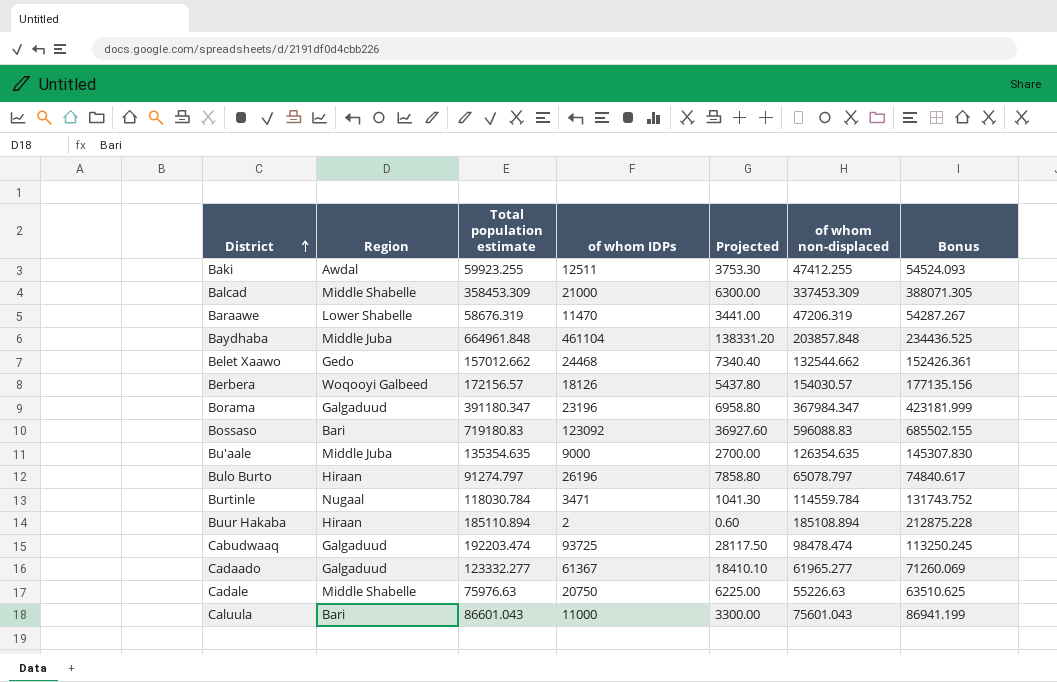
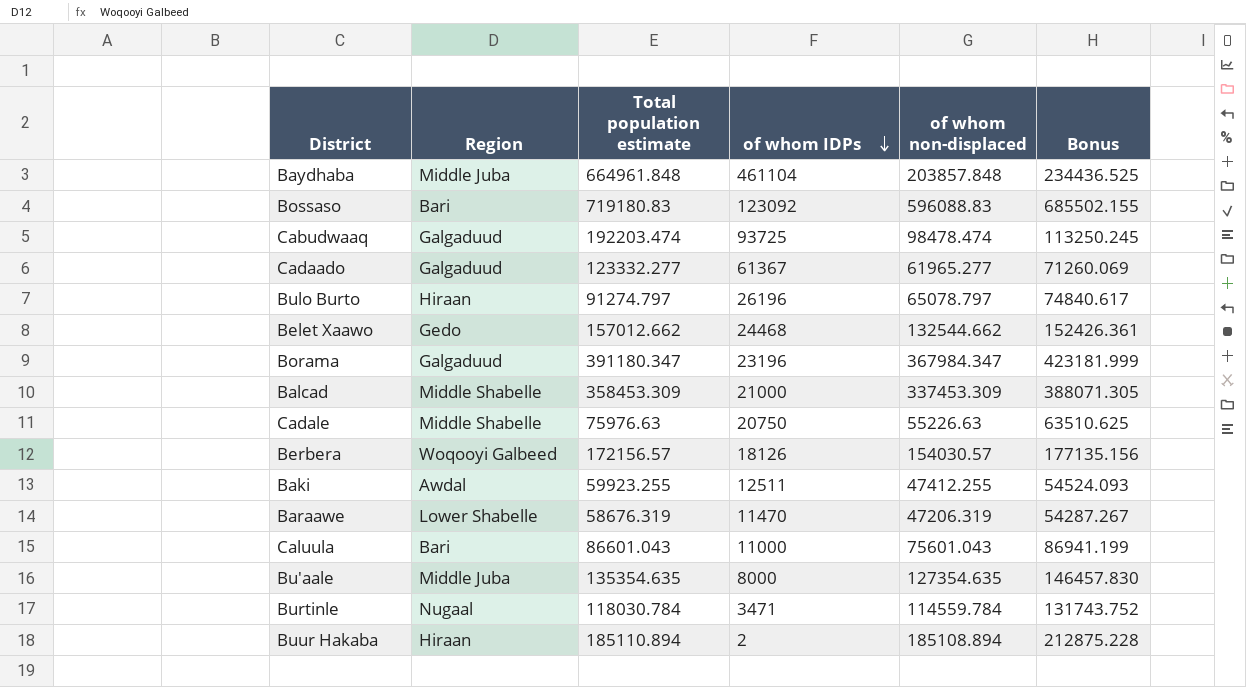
row order: District ascending -> of whom IDPs descending
column Projected | formula: [of whom IDPs] * 0.3 -> none
Bu'aale | of whom IDPs: 9000 -> 8000
Bu'aale | of whom non-displaced: 126354.635 -> 127354.635
Bu'aale | Bonus: 145307.830 -> 146457.830

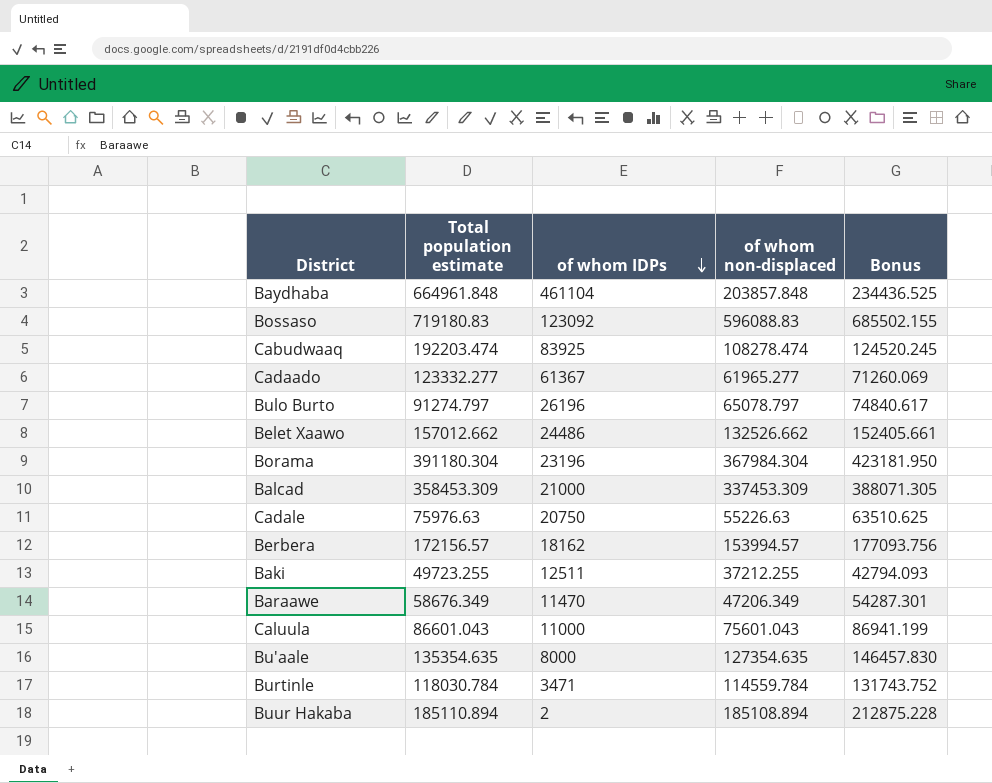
column Region | position: 2 -> none
Cabudwaaq | of whom IDPs: 93725 -> 83925
Cabudwaaq | of whom non-displaced: 98478.474 -> 108278.474
Cabudwaaq | Bonus: 113250.245 -> 124520.245
Belet Xaawo | of whom IDPs: 24468 -> 24486
Belet Xaawo | of whom non-displaced: 132544.662 -> 132526.662
Belet Xaawo | Bonus: 152426.361 -> 152405.661
Borama | Total population estimate: 391180.347 -> 391180.304
Borama | of whom non-displaced: 367984.347 -> 367984.304
Borama | Bonus: 423181.999 -> 423181.950
Berbera | of whom IDPs: 18126 -> 18162
Berbera | of whom non-displaced: 154030.57 -> 153994.57
Berbera | Bonus: 177135.156 -> 177093.756
Baki | Total population estimate: 59923.255 -> 49723.255
Baki | of whom non-displaced: 47412.255 -> 37212.255
Baki | Bonus: 54524.093 -> 42794.093
Baraawe | Total population estimate: 58676.319 -> 58676.349
Baraawe | of whom non-displaced: 47206.319 -> 47206.349
Baraawe | Bonus: 54287.267 -> 54287.301

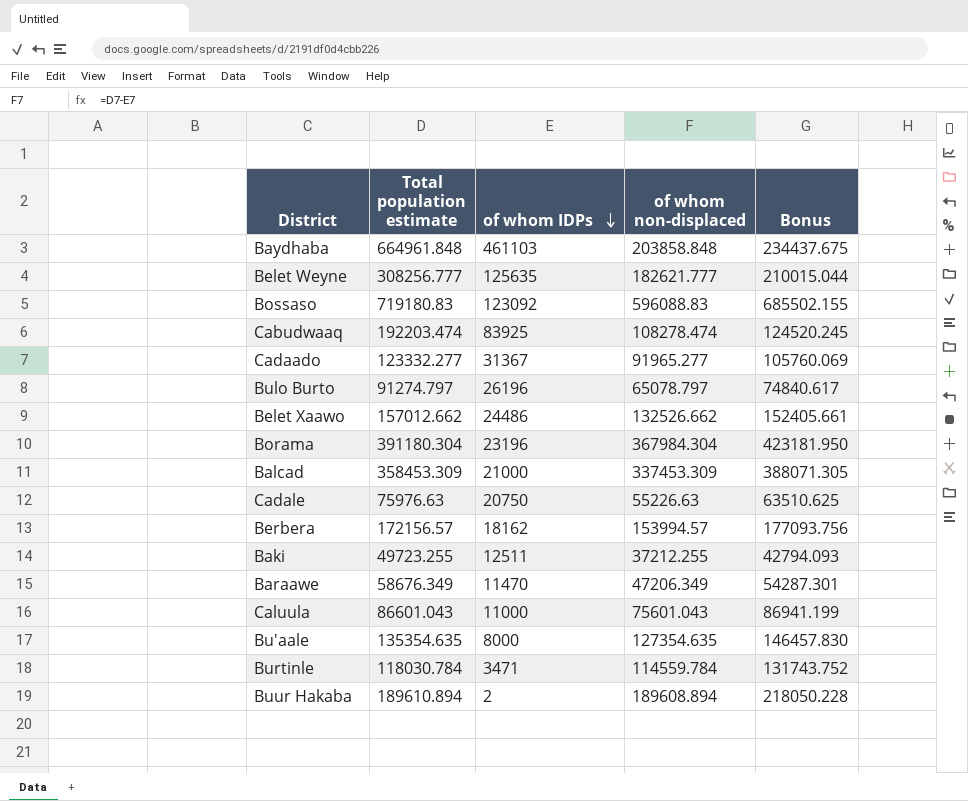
Baydhaba | of whom IDPs: 461104 -> 461103
Baydhaba | of whom non-displaced: 203857.848 -> 203858.848
Baydhaba | Bonus: 234436.525 -> 234437.675
row Belet Weyne: none -> 308256.777 | 125635 | 182621.777 | 210015.044
Cadaado | of whom IDPs: 61367 -> 31367
Cadaado | of whom non-displaced: 61965.277 -> 91965.277
Cadaado | Bonus: 71260.069 -> 105760.069
Buur Hakaba | Total population estimate: 185110.894 -> 189610.894
Buur Hakaba | of whom non-displaced: 185108.894 -> 189608.894
Buur Hakaba | Bonus: 212875.228 -> 218050.228

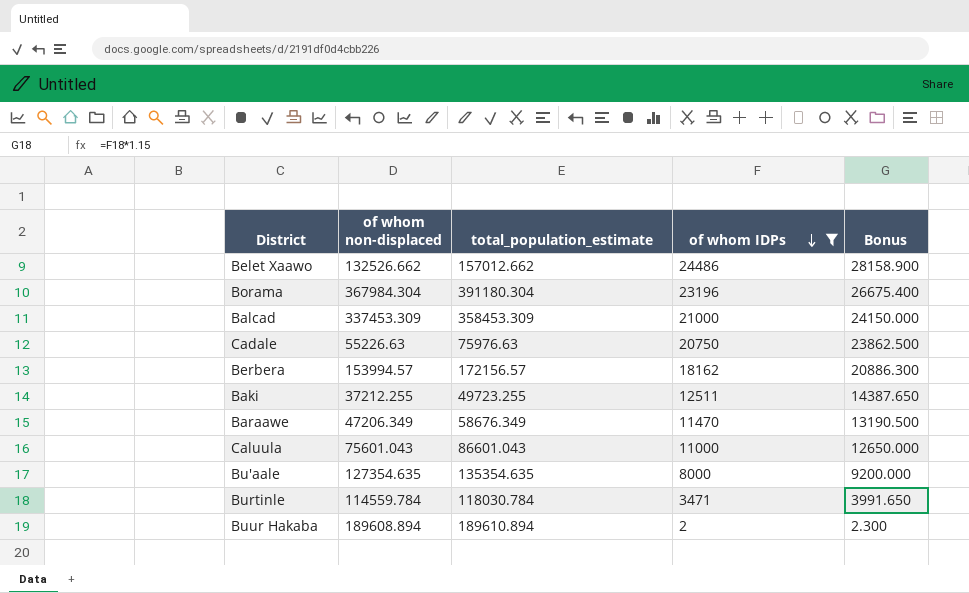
filter: none -> of whom IDPs <= 24486
column of whom non-displaced | position: 4 -> 2
column name: Total population estimate -> total_population_estimate
column Bonus | formula: [of whom non-displaced] * 1.15 -> [of whom IDPs] * 1.15

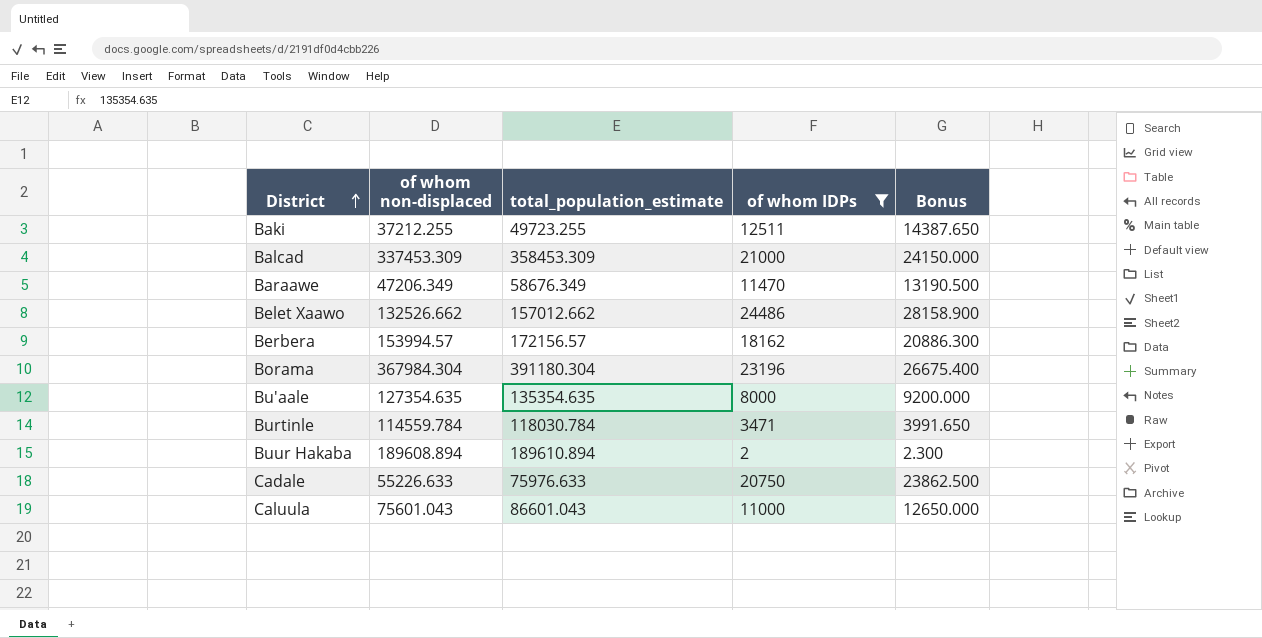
row order: of whom IDPs descending -> District ascending
Cadale | of whom non-displaced: 55226.63 -> 55226.633
Cadale | total_population_estimate: 75976.63 -> 75976.633

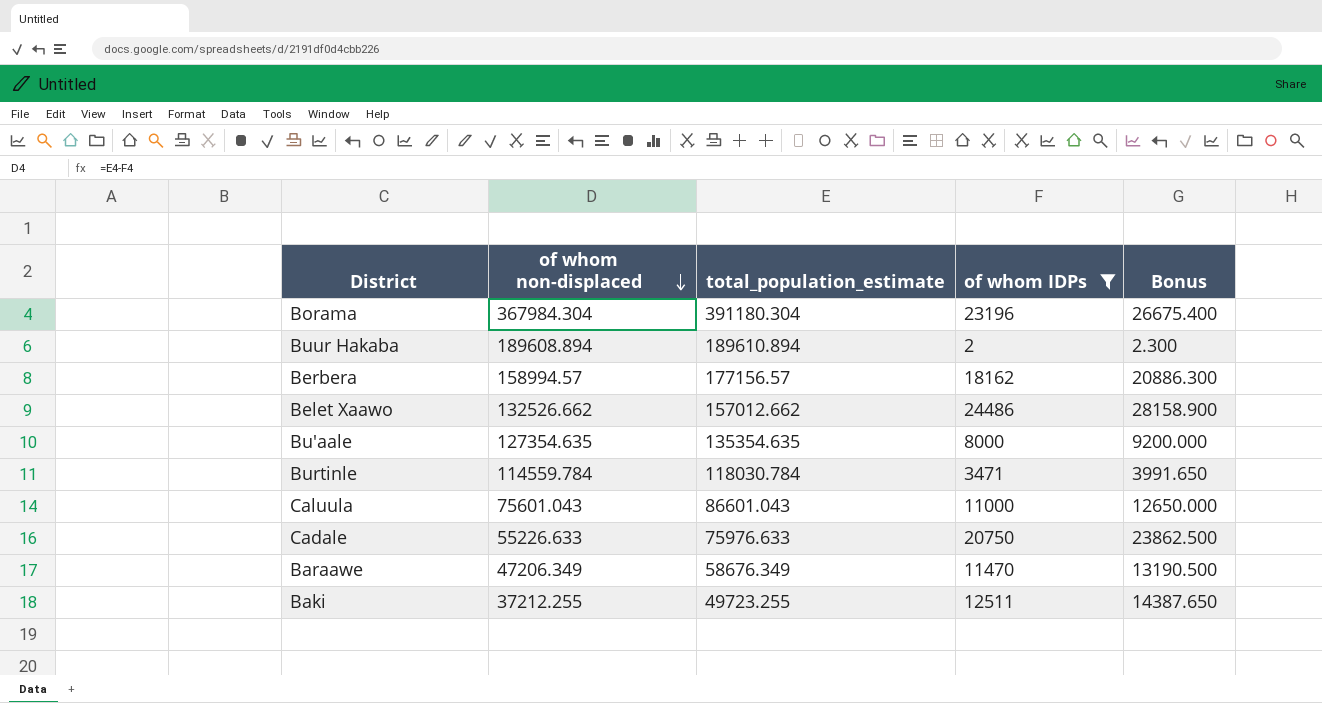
row order: District ascending -> of whom non-displaced descending
row Balcad: 337453.309 | 358453.309 | 21000 | 24150.000 -> none
Berbera | of whom non-displaced: 153994.57 -> 158994.57
Berbera | total_population_estimate: 172156.57 -> 177156.57

